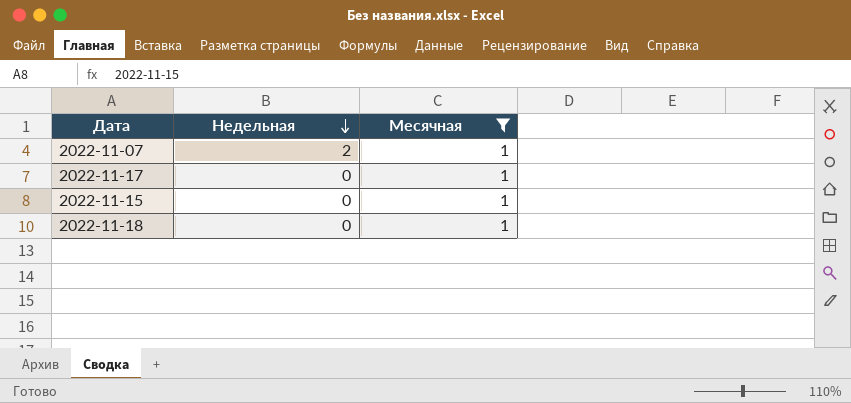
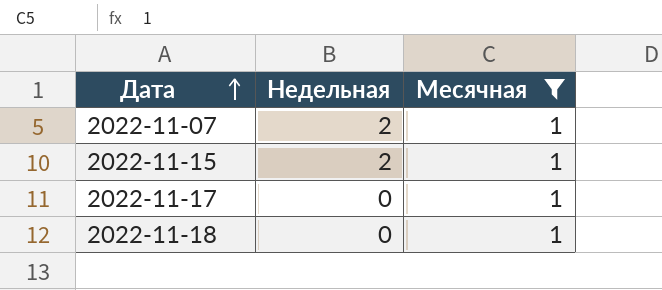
row order: Недельная descending -> Дата ascending
2022-11-15 | Недельная: 0 -> 2

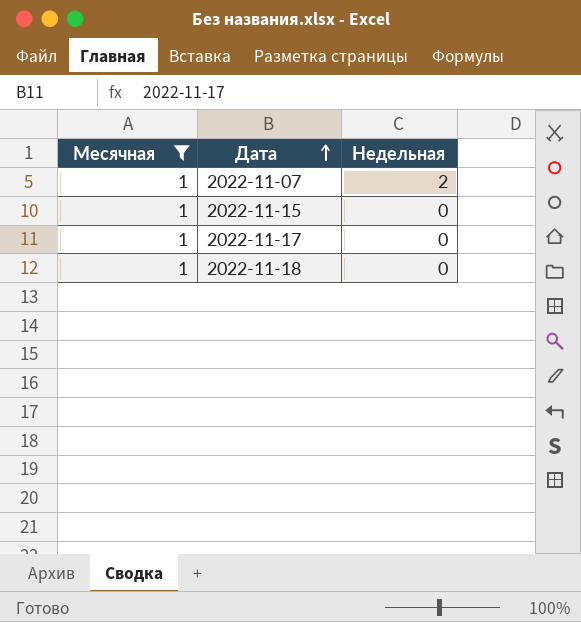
column Месячная | position: 3 -> 1
2022-11-15 | Недельная: 2 -> 0

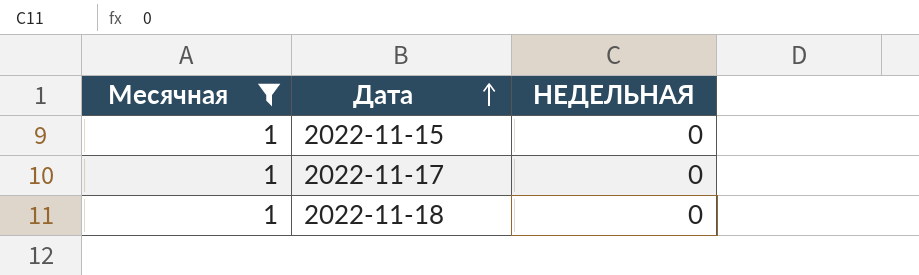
column name: Недельная -> НЕДЕЛЬНАЯ
row 2022-11-07: 1 | 2 -> none

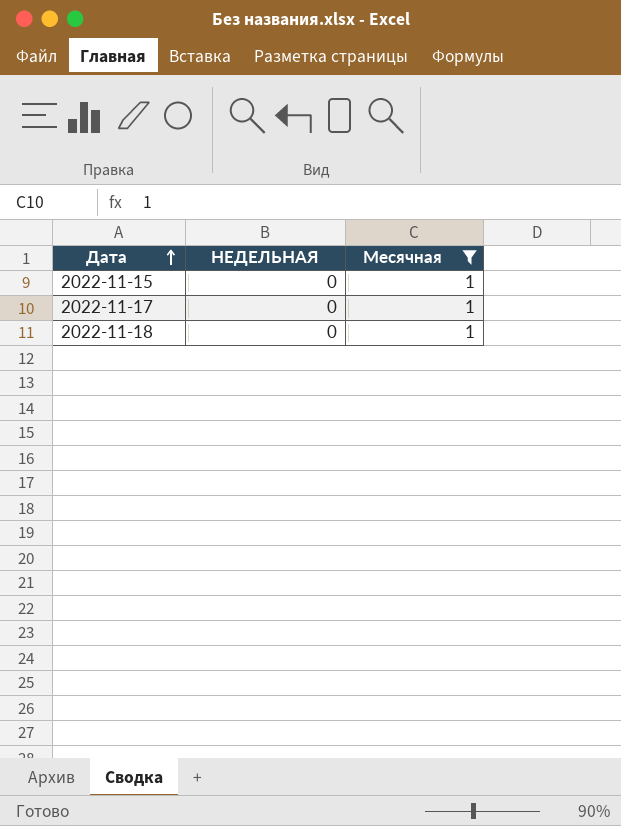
column Месячная | position: 1 -> 3

